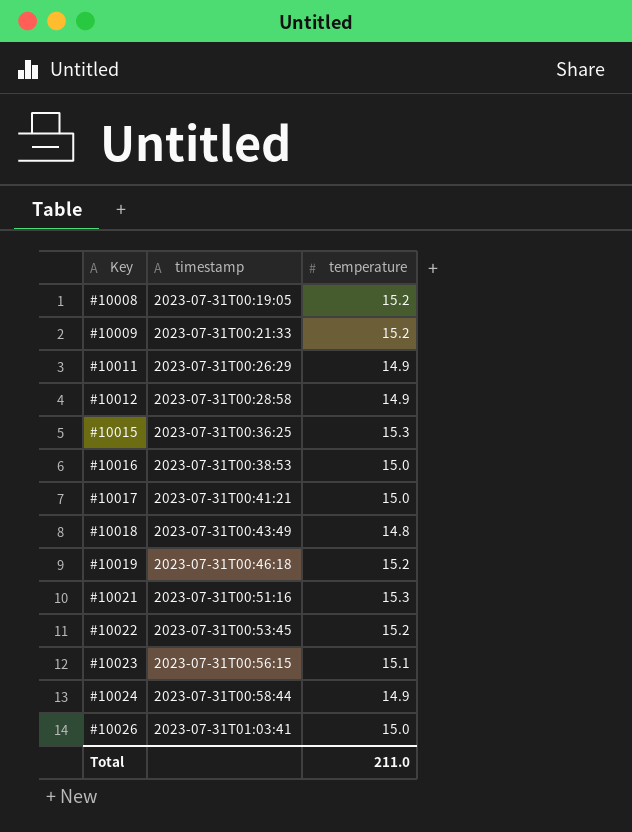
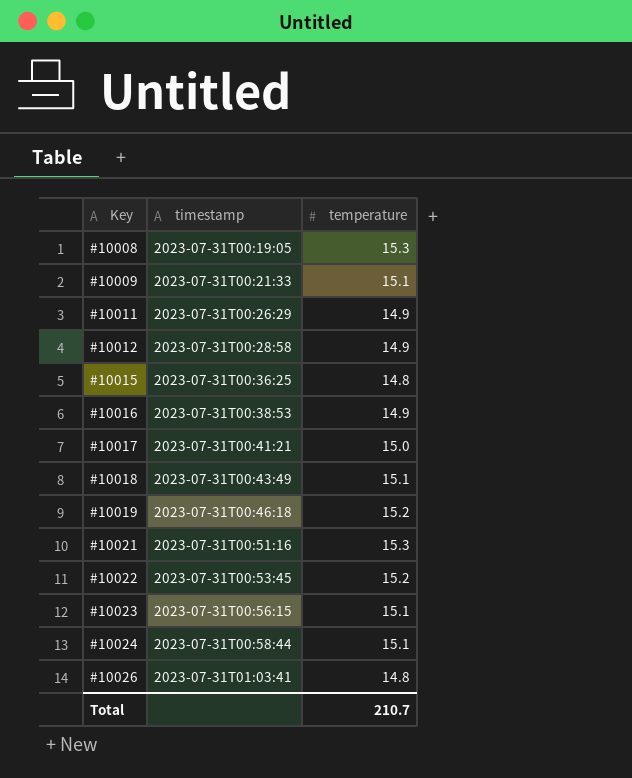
#10008 | temperature: 15.2 -> 15.3
#10009 | temperature: 15.2 -> 15.1
#10015 | temperature: 15.3 -> 14.8
#10016 | temperature: 15.0 -> 14.9
#10018 | temperature: 14.8 -> 15.1
#10024 | temperature: 14.9 -> 15.1
#10026 | temperature: 15.0 -> 14.8
Total | temperature: 211.0 -> 210.7

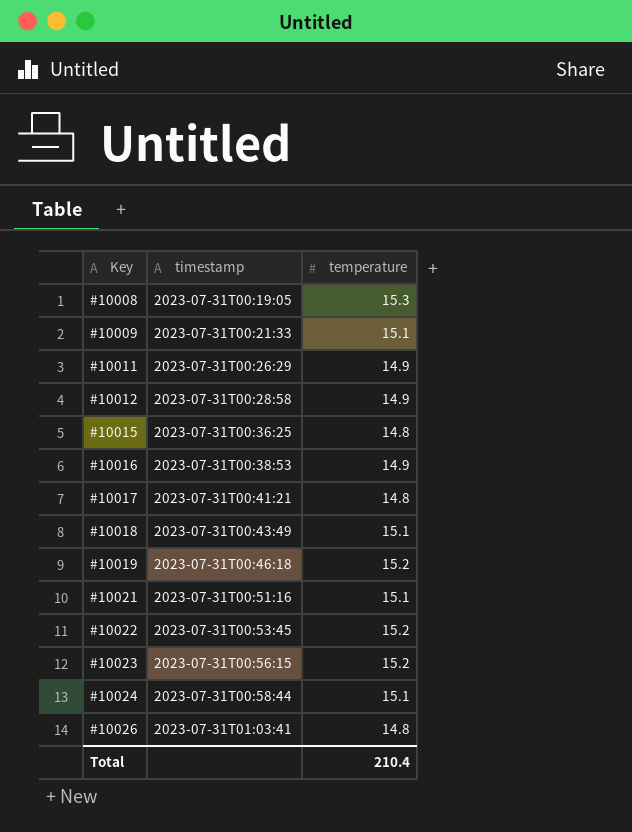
#10017 | temperature: 15.0 -> 14.8
#10021 | temperature: 15.3 -> 15.1
#10023 | temperature: 15.1 -> 15.2
Total | temperature: 210.7 -> 210.4

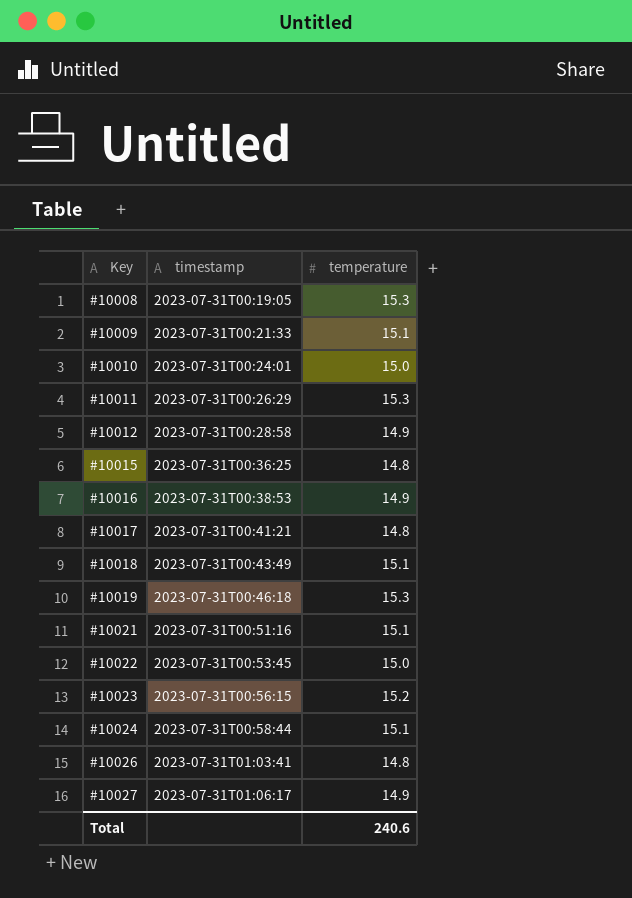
row #10010: none -> 2023-07-31T00:24:01 | 15.0
#10011 | temperature: 14.9 -> 15.3
#10019 | temperature: 15.2 -> 15.3
#10022 | temperature: 15.2 -> 15.0
row #10027: none -> 2023-07-31T01:06:17 | 14.9
Total | temperature: 210.4 -> 240.6

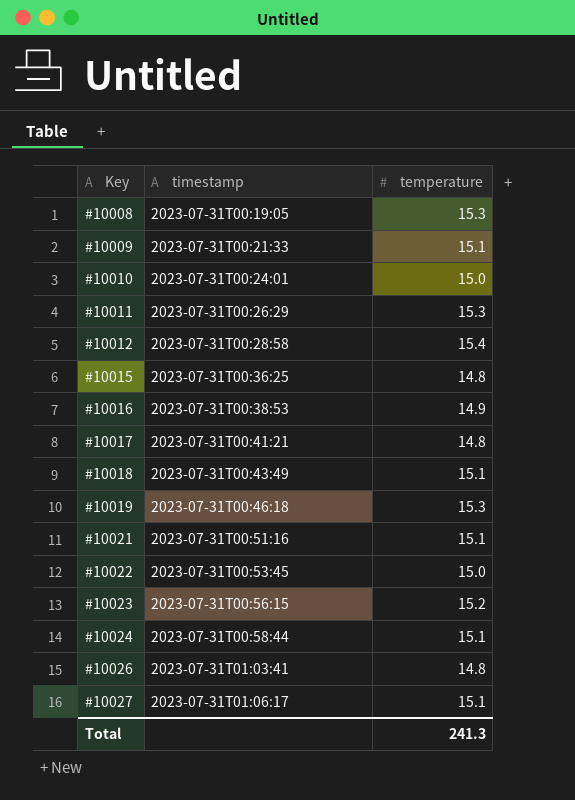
#10012 | temperature: 14.9 -> 15.4
#10027 | temperature: 14.9 -> 15.1
Total | temperature: 240.6 -> 241.3

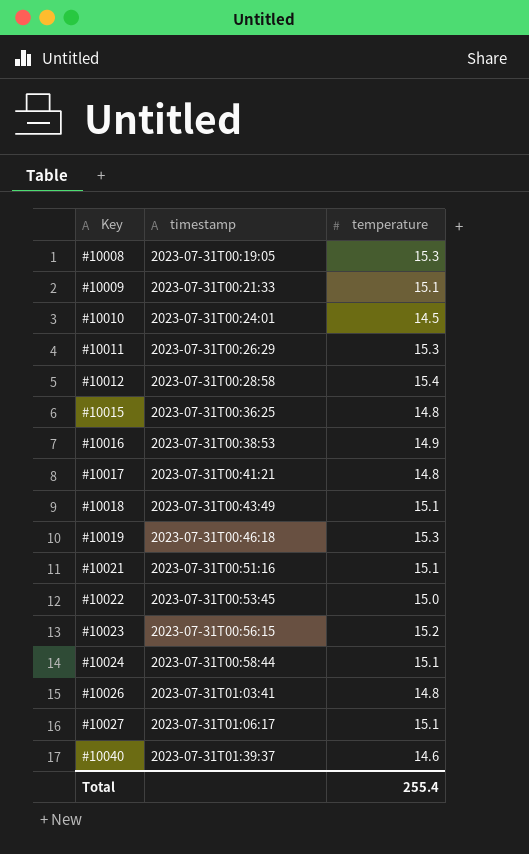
#10010 | temperature: 15.0 -> 14.5
row #10040: none -> 2023-07-31T01:39:37 | 14.6
Total | temperature: 241.3 -> 255.4

